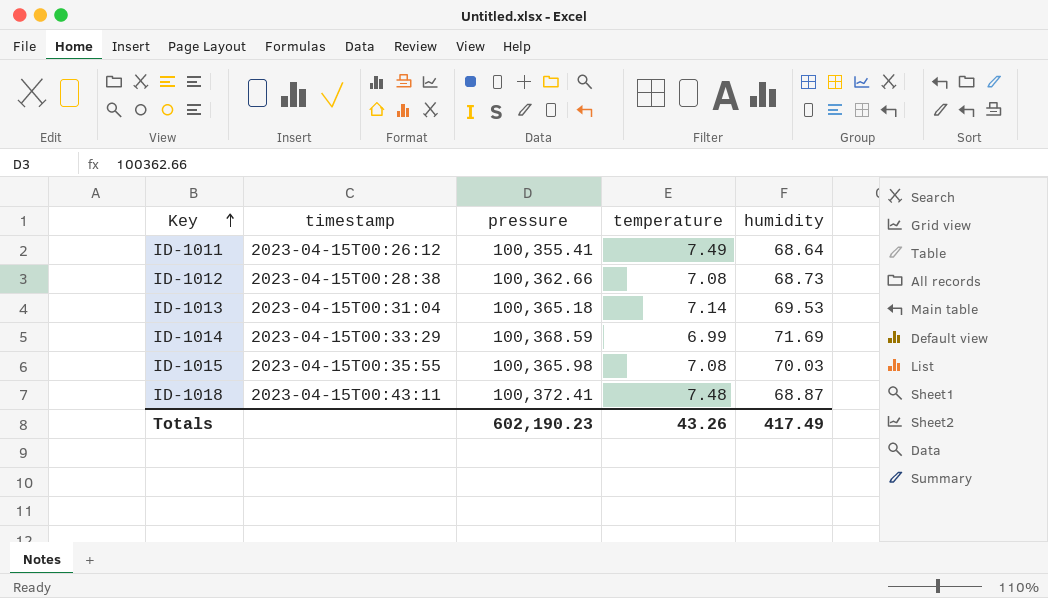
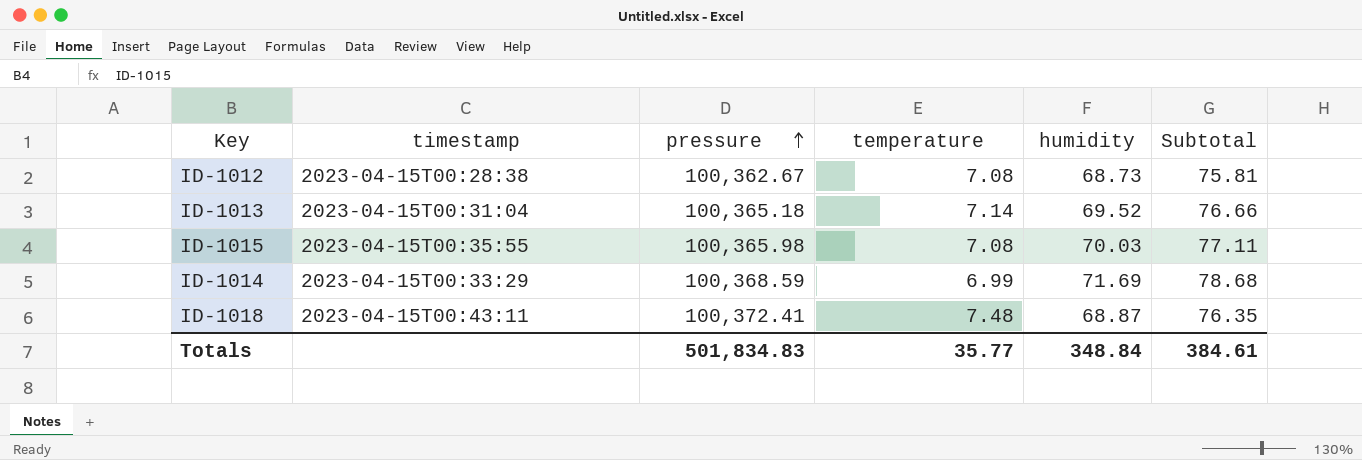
row order: Key ascending -> pressure ascending
column Subtotal | formula: none -> [temperature] + [humidity]
row ID-1011: 2023-04-15T00:26:12 | 100,355.41 | 7.49 | 68.64 -> none
ID-1012 | pressure: 100,362.66 -> 100,362.67
ID-1013 | humidity: 69.53 -> 69.52
Totals | pressure: 602,190.23 -> 501,834.83
Totals | temperature: 43.26 -> 35.77
Totals | humidity: 417.49 -> 348.84

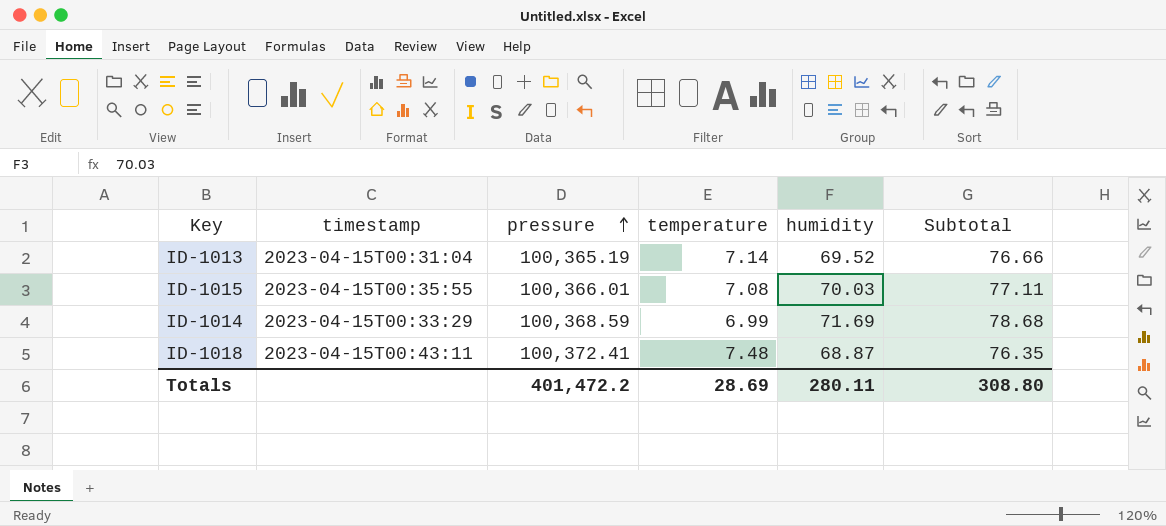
row ID-1012: 2023-04-15T00:28:38 | 100,362.67 | 7.08 | 68.73 | 75.81 -> none
ID-1013 | pressure: 100,365.18 -> 100,365.19
ID-1015 | pressure: 100,365.98 -> 100,366.01
Totals | pressure: 501,834.83 -> 401,472.2
Totals | temperature: 35.77 -> 28.69
Totals | humidity: 348.84 -> 280.11
Totals | Subtotal: 384.61 -> 308.80

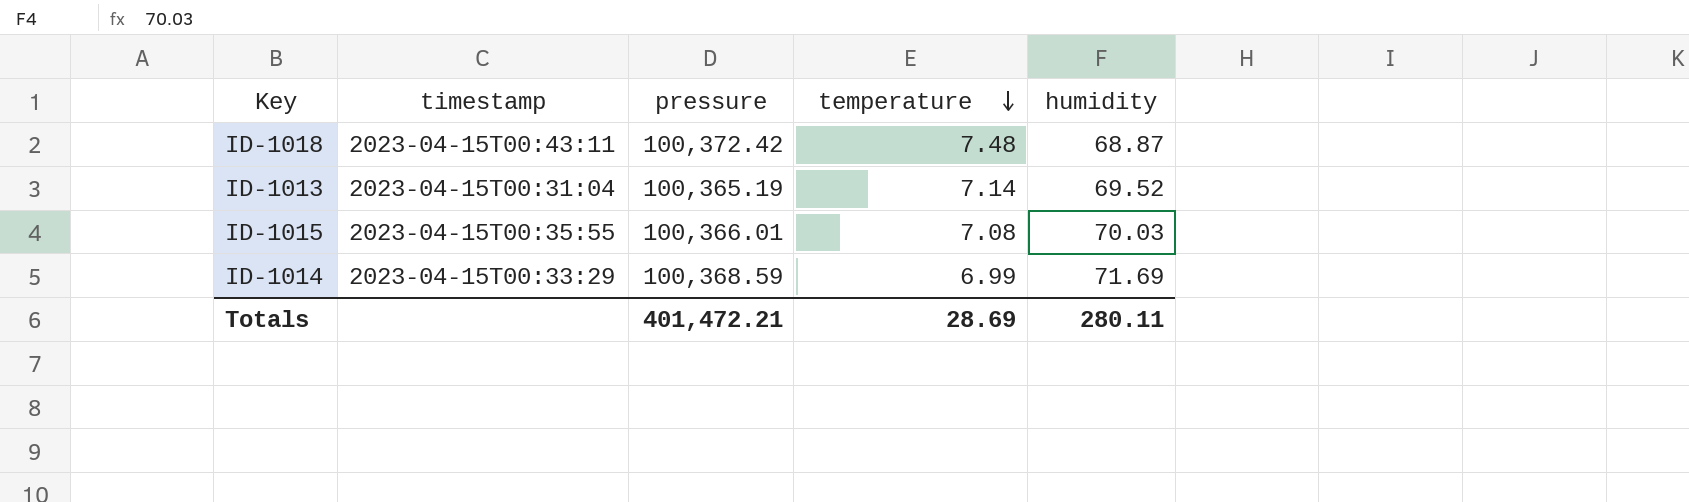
row order: pressure ascending -> temperature descending
column Subtotal | formula: [temperature] + [humidity] -> none
ID-1018 | pressure: 100,372.41 -> 100,372.42
Totals | pressure: 401,472.2 -> 401,472.21

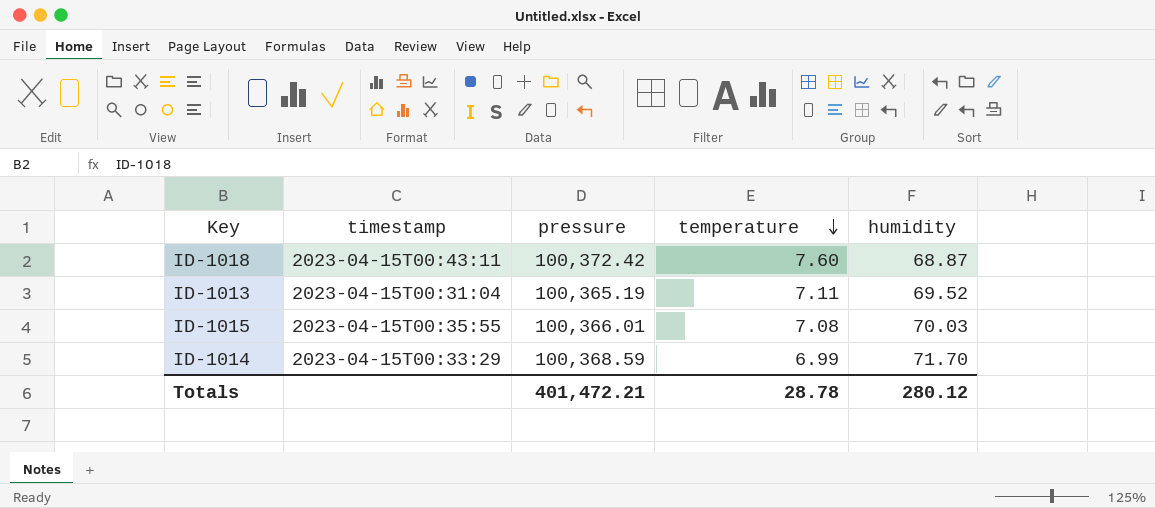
ID-1018 | temperature: 7.48 -> 7.60
ID-1013 | temperature: 7.14 -> 7.11
ID-1014 | humidity: 71.69 -> 71.70
Totals | temperature: 28.69 -> 28.78
Totals | humidity: 280.11 -> 280.12

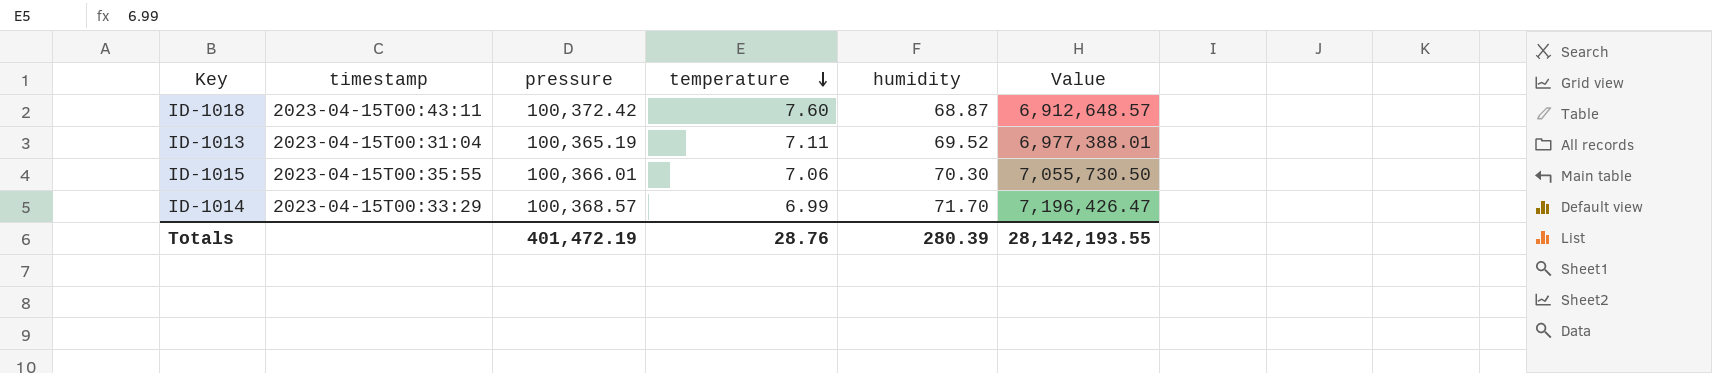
column Value | formula: none -> [pressure] * [humidity]
ID-1015 | temperature: 7.08 -> 7.06
ID-1015 | humidity: 70.03 -> 70.30
ID-1014 | pressure: 100,368.59 -> 100,368.57
Totals | pressure: 401,472.21 -> 401,472.19
Totals | temperature: 28.78 -> 28.76
Totals | humidity: 280.12 -> 280.39

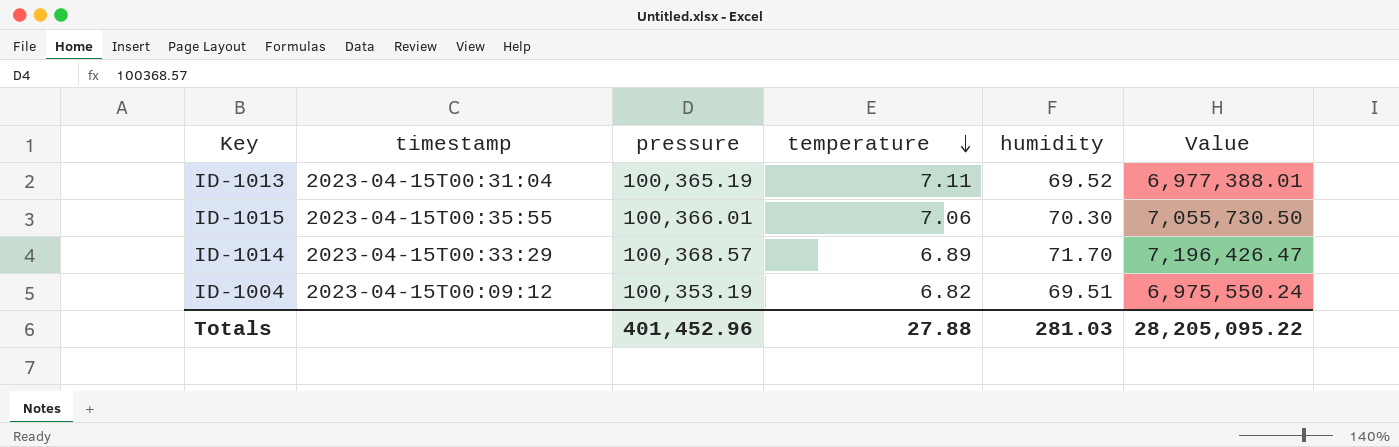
row ID-1018: 2023-04-15T00:43:11 | 100,372.42 | 7.60 | 68.87 | 6,912,648.57 -> none
ID-1014 | temperature: 6.99 -> 6.89
row ID-1004: none -> 2023-04-15T00:09:12 | 100,353.19 | 6.82 | 69.51 | 6,975,550.24
Totals | pressure: 401,472.19 -> 401,452.96
Totals | temperature: 28.76 -> 27.88
Totals | humidity: 280.39 -> 281.03
Totals | Value: 28,142,193.55 -> 28,205,095.22

